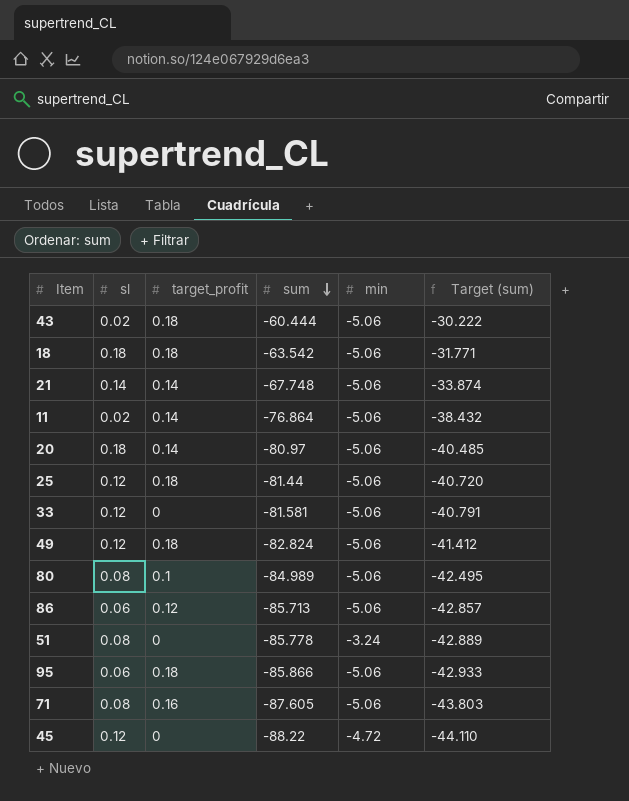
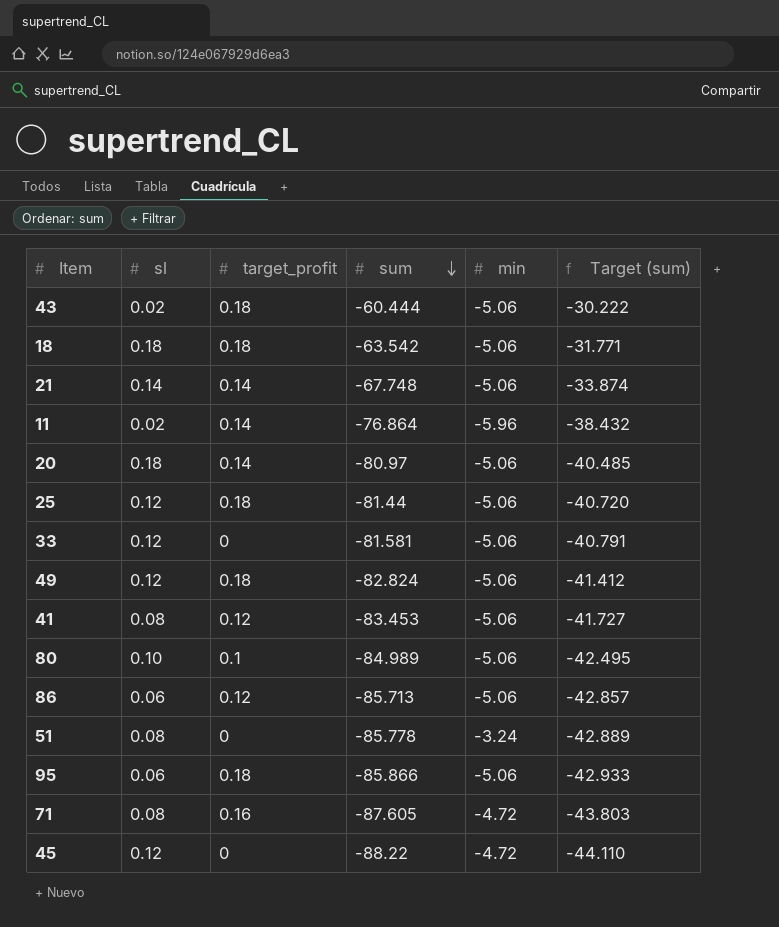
11 | min: -5.06 -> -5.96
row 41: none -> 0.08 | 0.12 | -83.453 | -5.06 | -41.727
80 | sl: 0.08 -> 0.10
71 | min: -5.06 -> -4.72

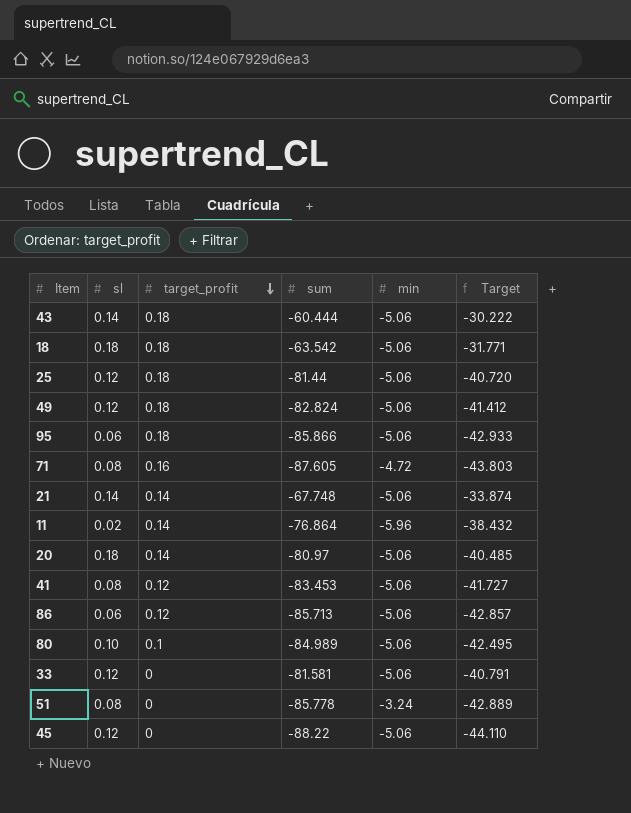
row order: sum descending -> target_profit descending
column name: Target (sum) -> Target
43 | sl: 0.02 -> 0.14
45 | min: -4.72 -> -5.06

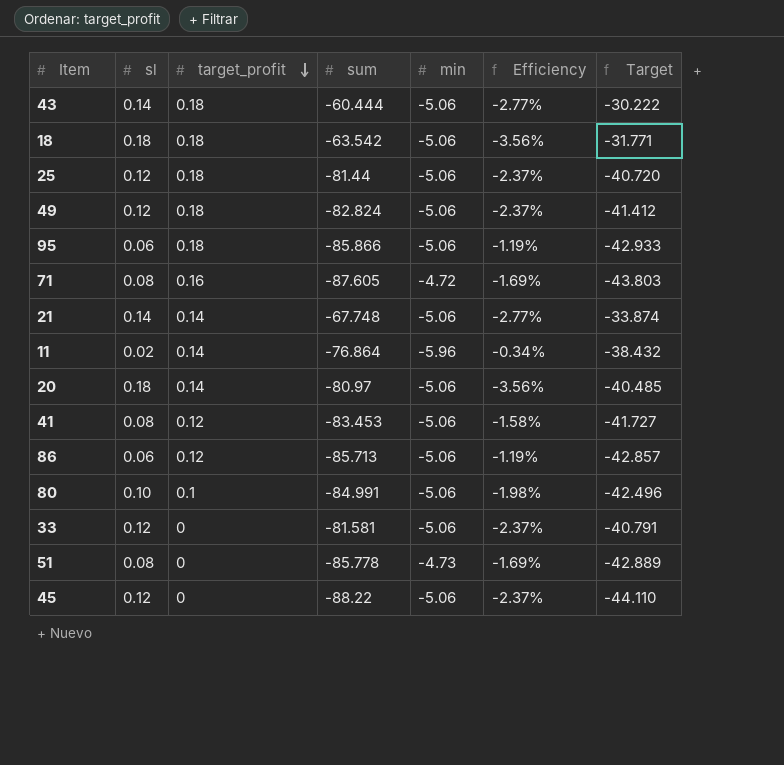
column Efficiency | formula: none -> [sl] / [min]
80 | sum: -84.989 -> -84.991
80 | Target: -42.495 -> -42.496
51 | min: -3.24 -> -4.73

